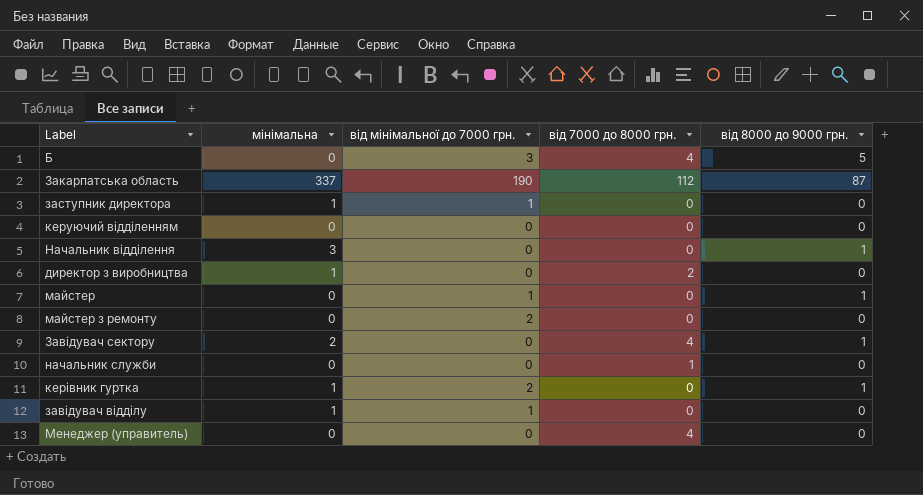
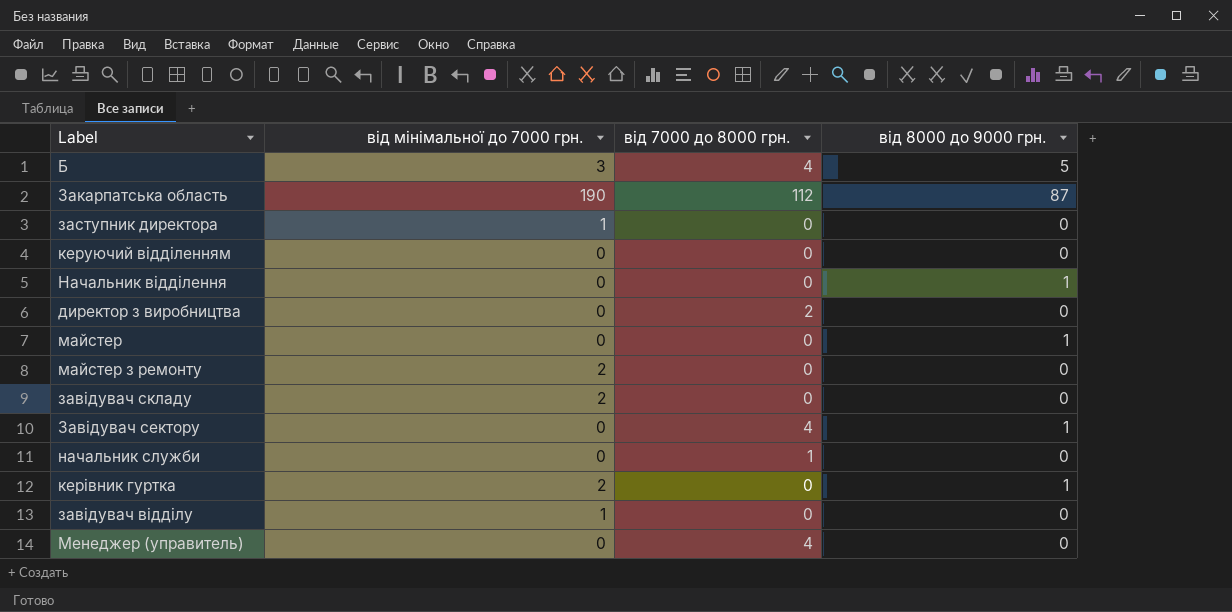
column мінімальна | position: 2 -> none
майстер | від мінімальної до 7000 грн.: 1 -> 0
row завідувач складу: none -> 2 | 0 | 0

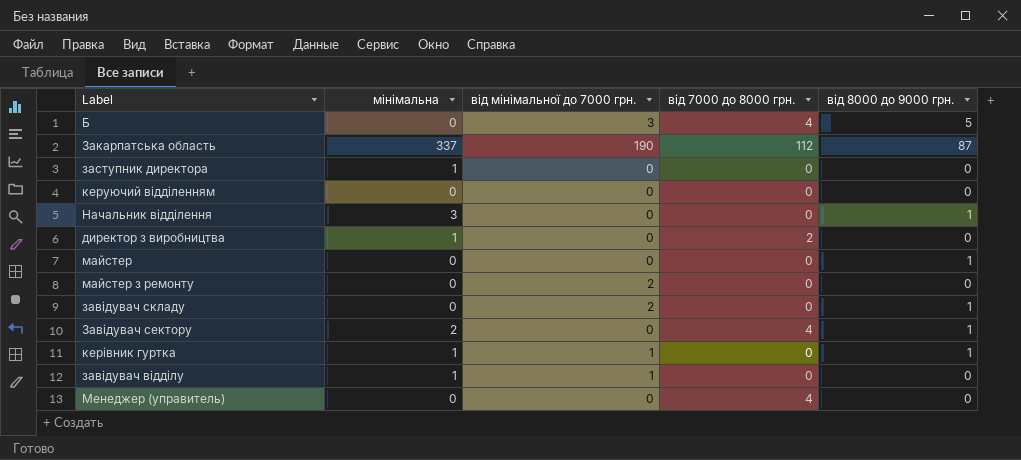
column мінімальна | position: none -> 2
row начальник служби: 0 | 1 | 0 -> none
заступник директора | від мінімальної до 7000 грн.: 1 -> 0
завідувач складу | від 8000 до 9000 грн.: 0 -> 1
керівник гуртка | від мінімальної до 7000 грн.: 2 -> 1

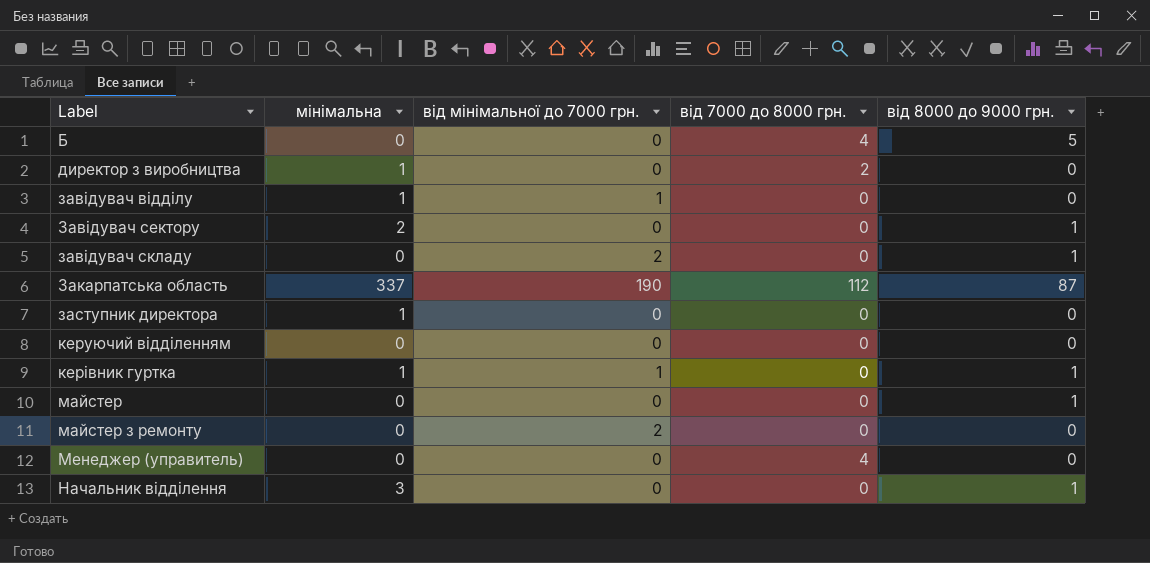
row order: none -> Label ascending
Б | від мінімальної до 7000 грн.: 3 -> 0
Завідувач сектору | від 7000 до 8000 грн.: 4 -> 0

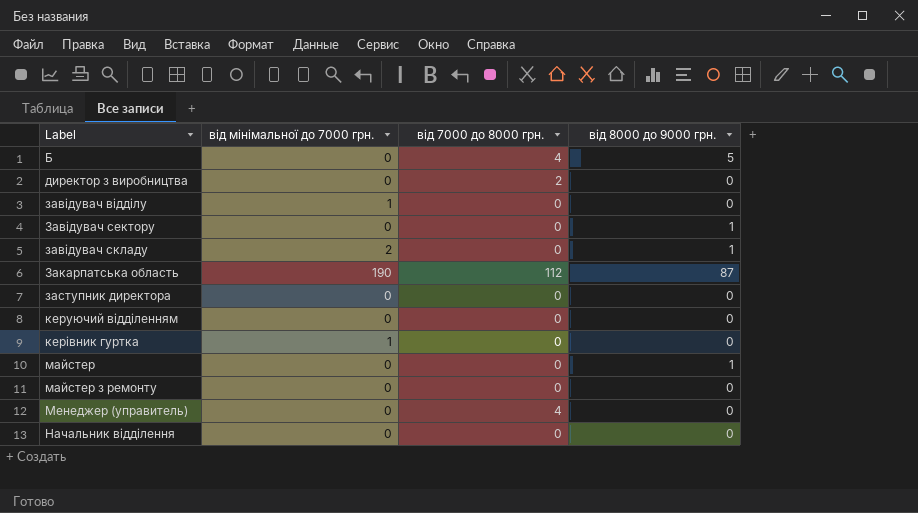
column мінімальна | position: 2 -> none
керівник гуртка | від 8000 до 9000 грн.: 1 -> 0
майстер з ремонту | від мінімальної до 7000 грн.: 2 -> 0
Начальник відділення | від 8000 до 9000 грн.: 1 -> 0

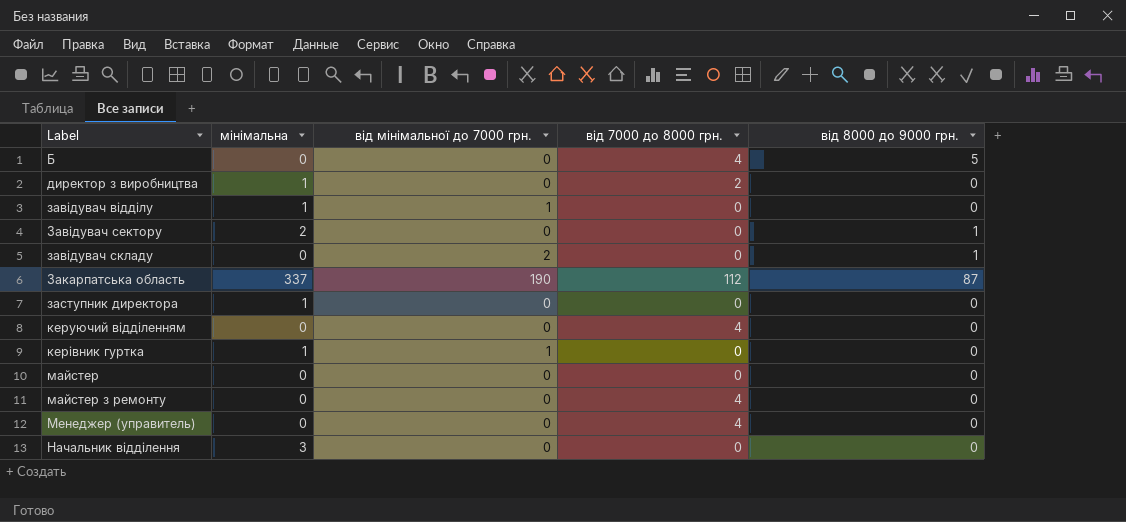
column мінімальна | position: none -> 2
керуючий відділенням | від 7000 до 8000 грн.: 0 -> 4
майстер | від 8000 до 9000 грн.: 1 -> 0
майстер з ремонту | від 7000 до 8000 грн.: 0 -> 4

